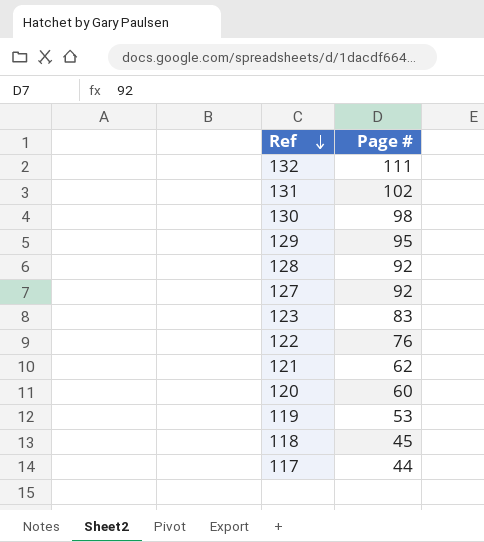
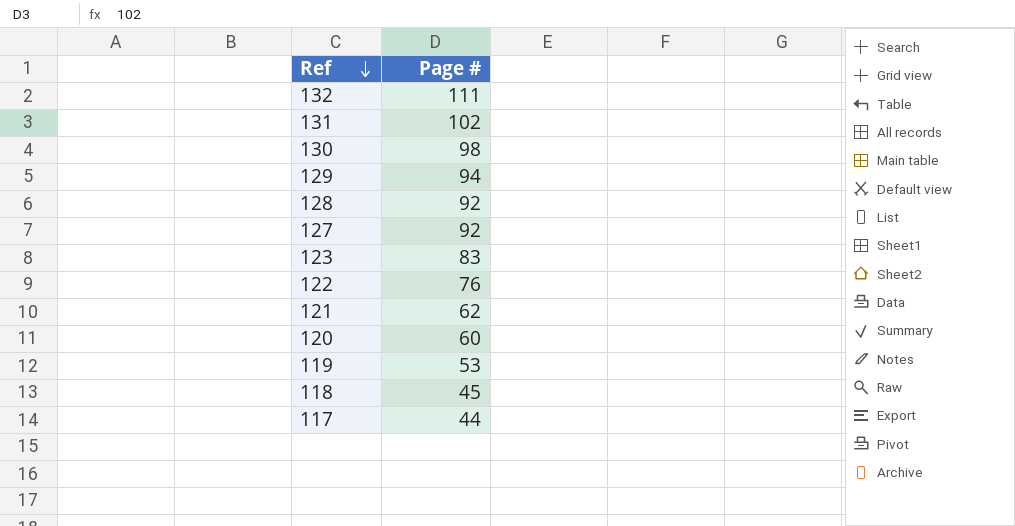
129 | Page #: 95 -> 94

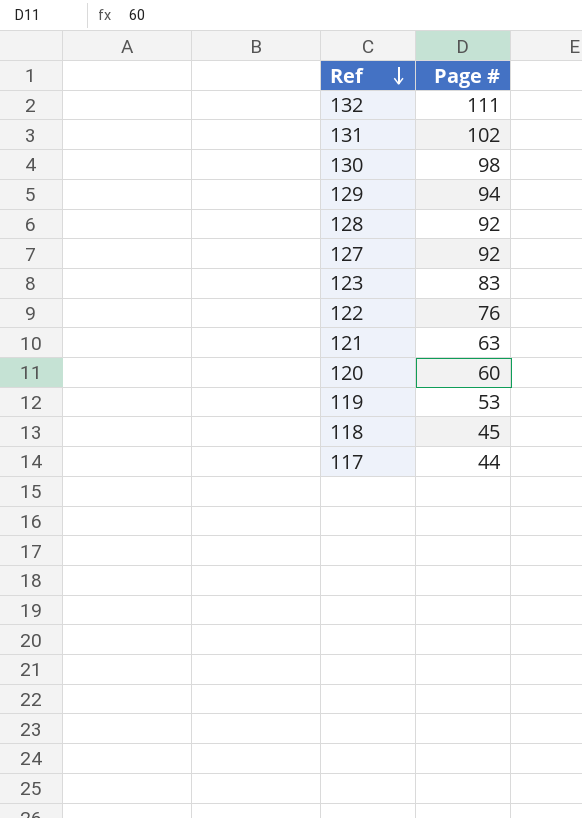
121 | Page #: 62 -> 63

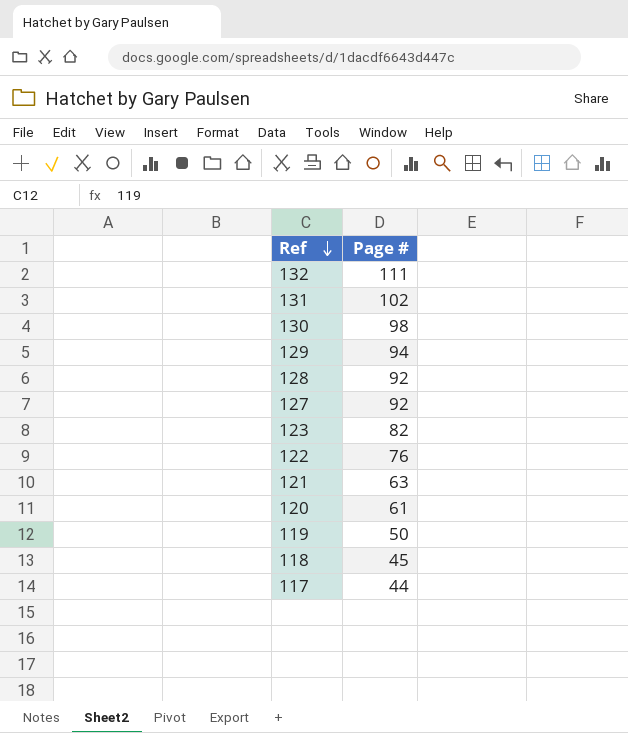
123 | Page #: 83 -> 82
120 | Page #: 60 -> 61
119 | Page #: 53 -> 50

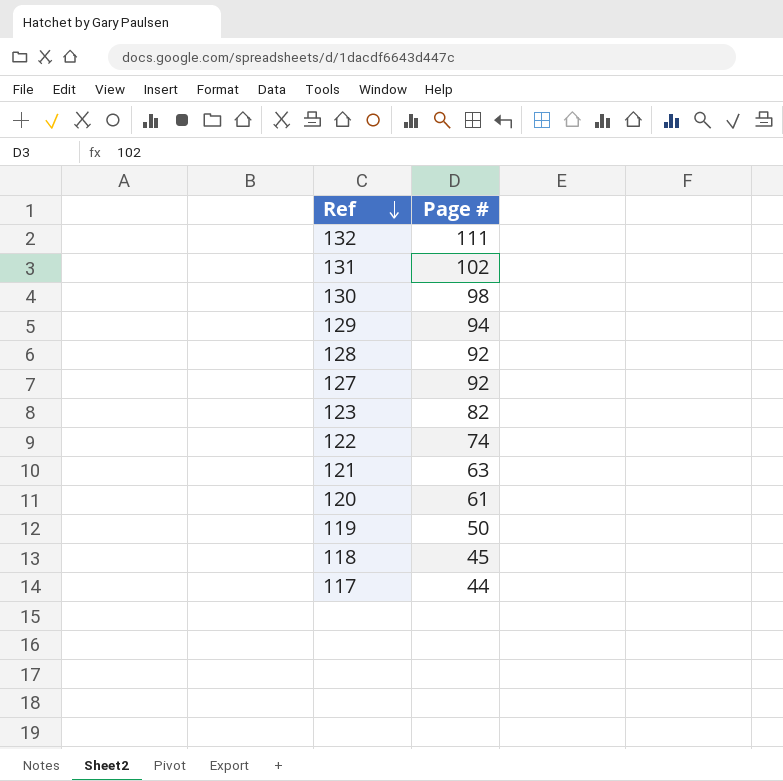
122 | Page #: 76 -> 74

